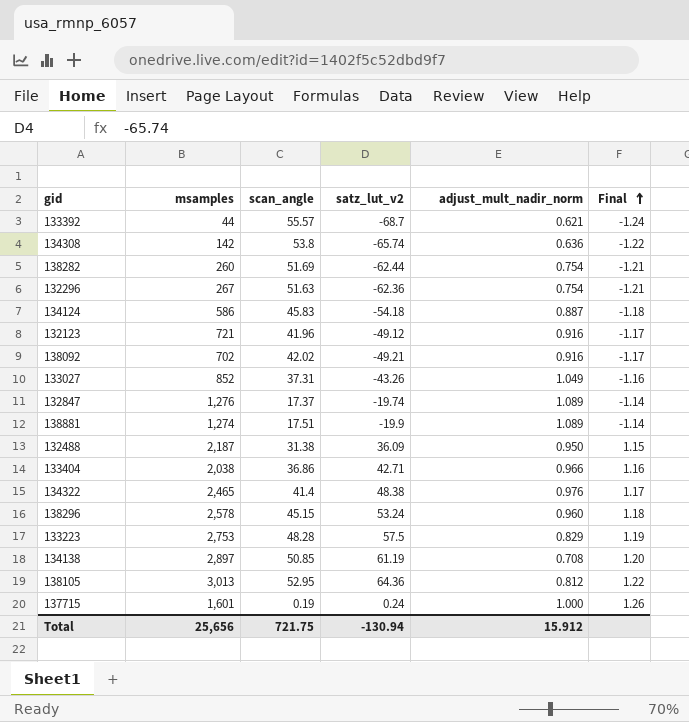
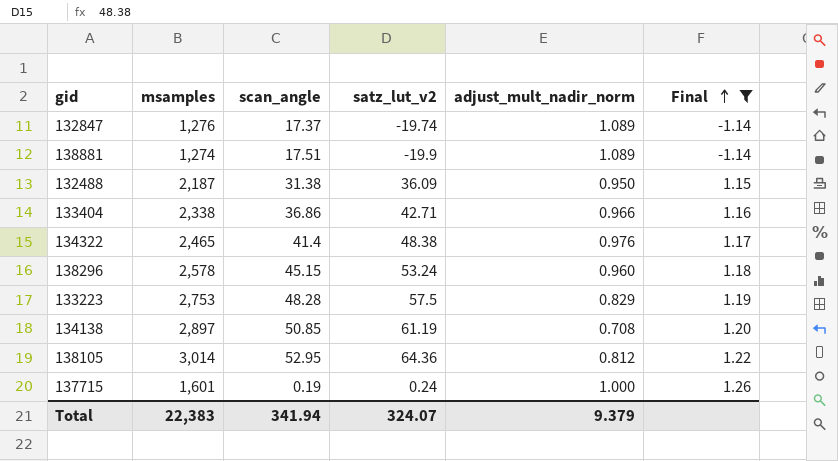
filter: none -> Final >= -1.14
133404 | msamples: 2,038 -> 2,338
138105 | msamples: 3,013 -> 3,014
Total | msamples: 25,656 -> 22,383
Total | scan_angle: 721.75 -> 341.94
Total | satz_lut_v2: -130.94 -> 324.07
Total | adjust_mult_nadir_norm: 15.912 -> 9.379

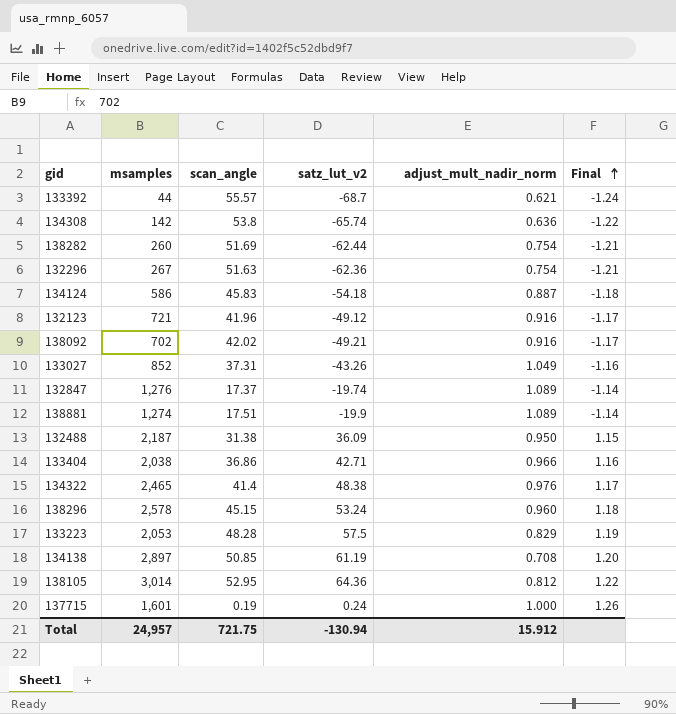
filter: Final >= -1.14 -> none
133404 | msamples: 2,338 -> 2,038
133223 | msamples: 2,753 -> 2,053
Total | msamples: 22,383 -> 24,957
Total | scan_angle: 341.94 -> 721.75
Total | satz_lut_v2: 324.07 -> -130.94
Total | adjust_mult_nadir_norm: 9.379 -> 15.912

